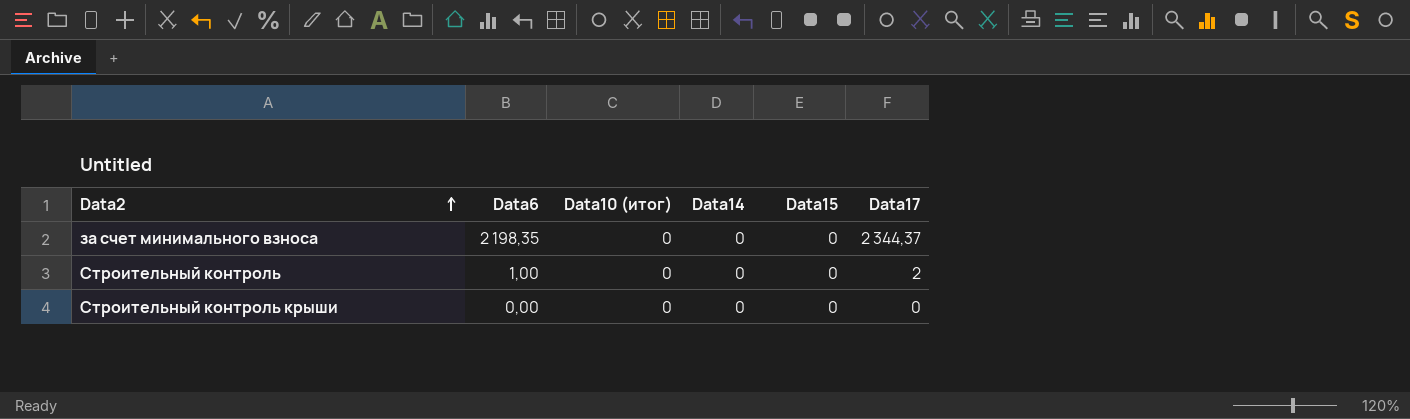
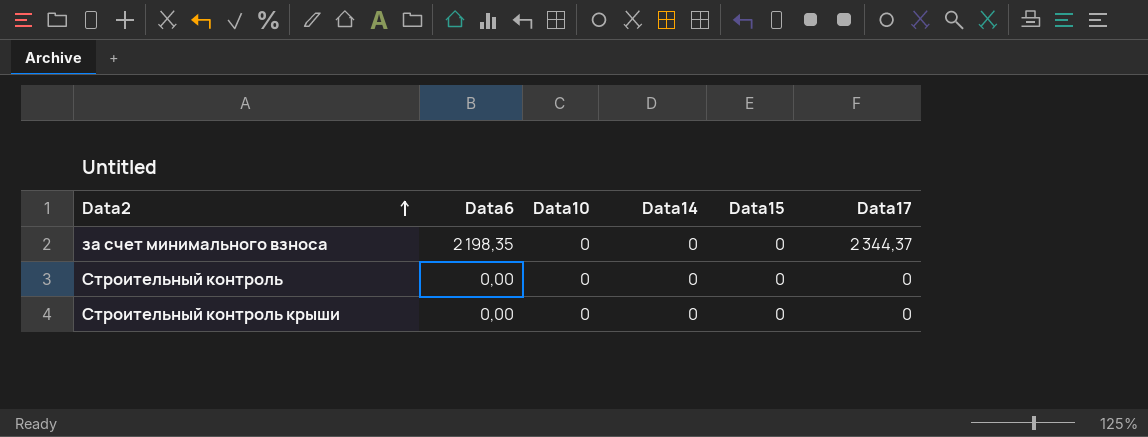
column name: Data10 (итог) -> Data10
Строительный контроль | Data6: 1,00 -> 0,00
Строительный контроль | Data17: 2 -> 0

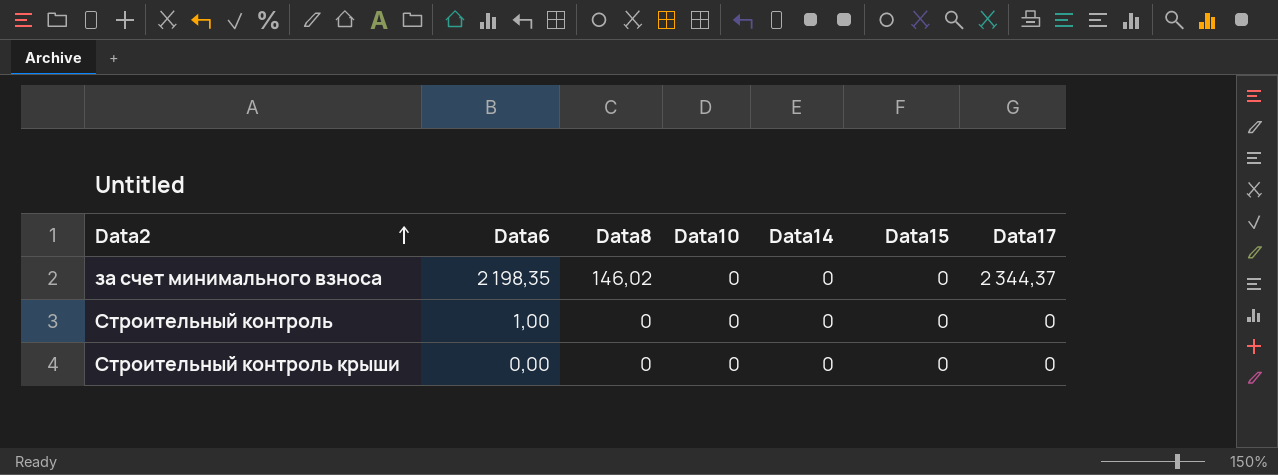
column Data8 | position: none -> 3
Строительный контроль | Data6: 0,00 -> 1,00

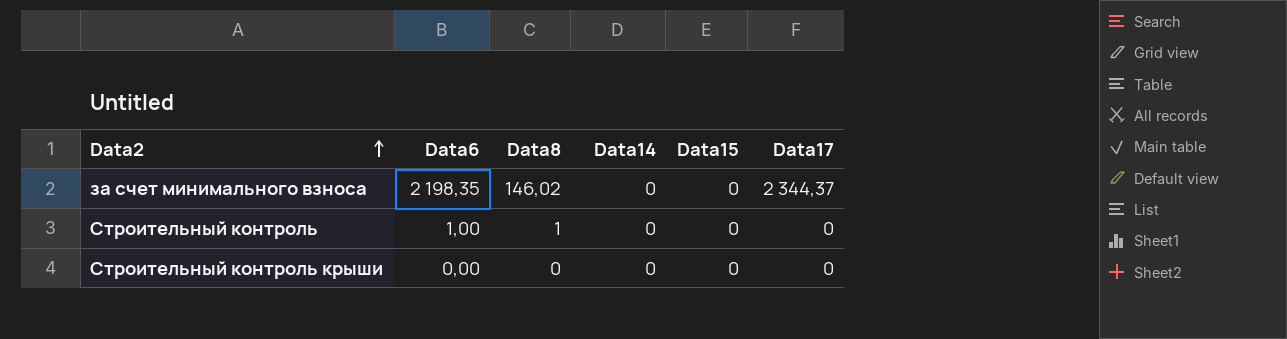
column Data10 | position: 4 -> none
Строительный контроль | Data8: 0 -> 1

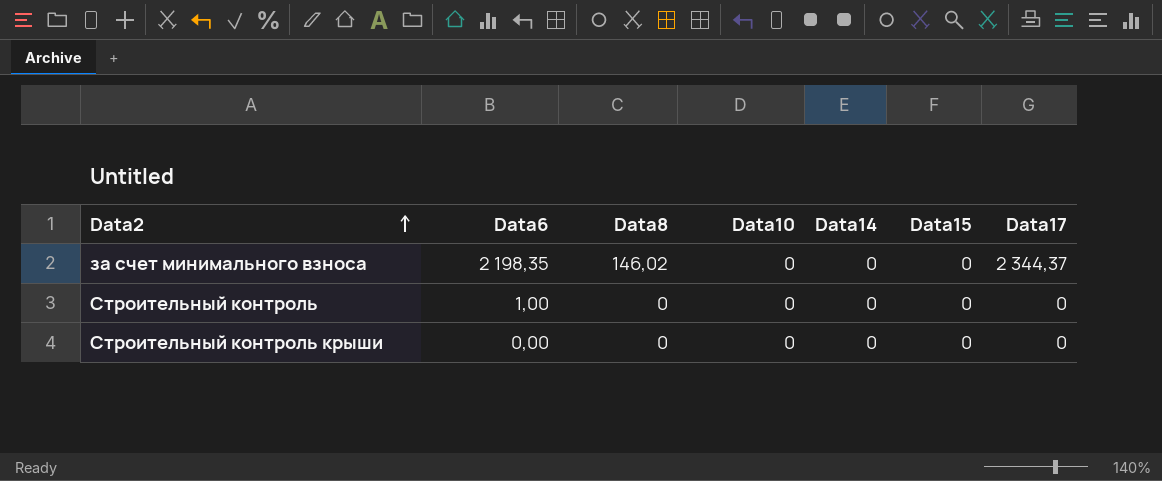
column Data10 | position: none -> 4
Строительный контроль | Data8: 1 -> 0

